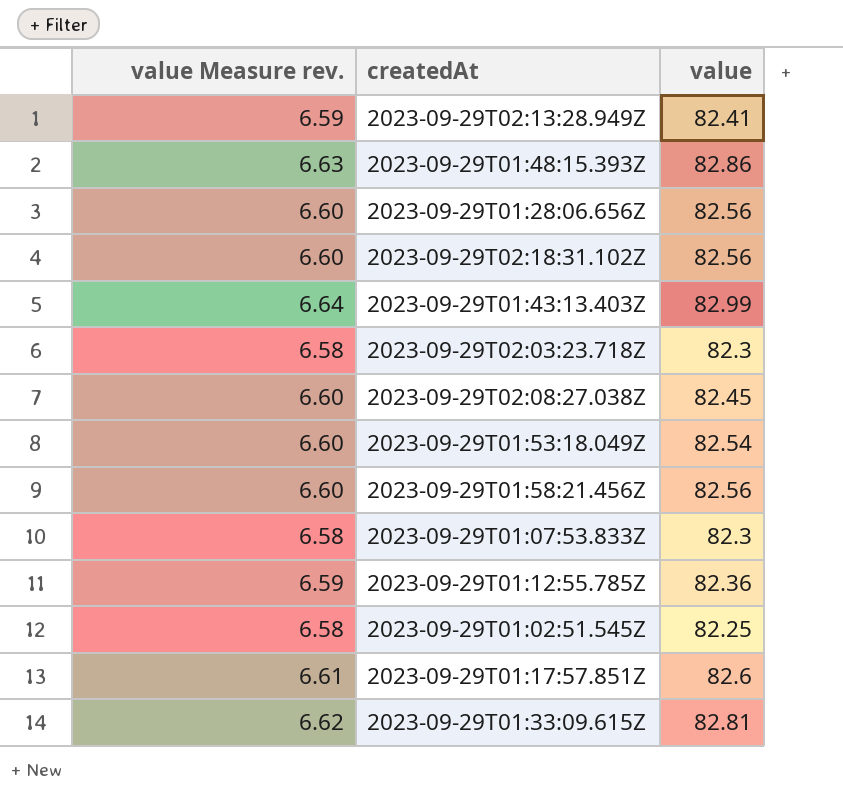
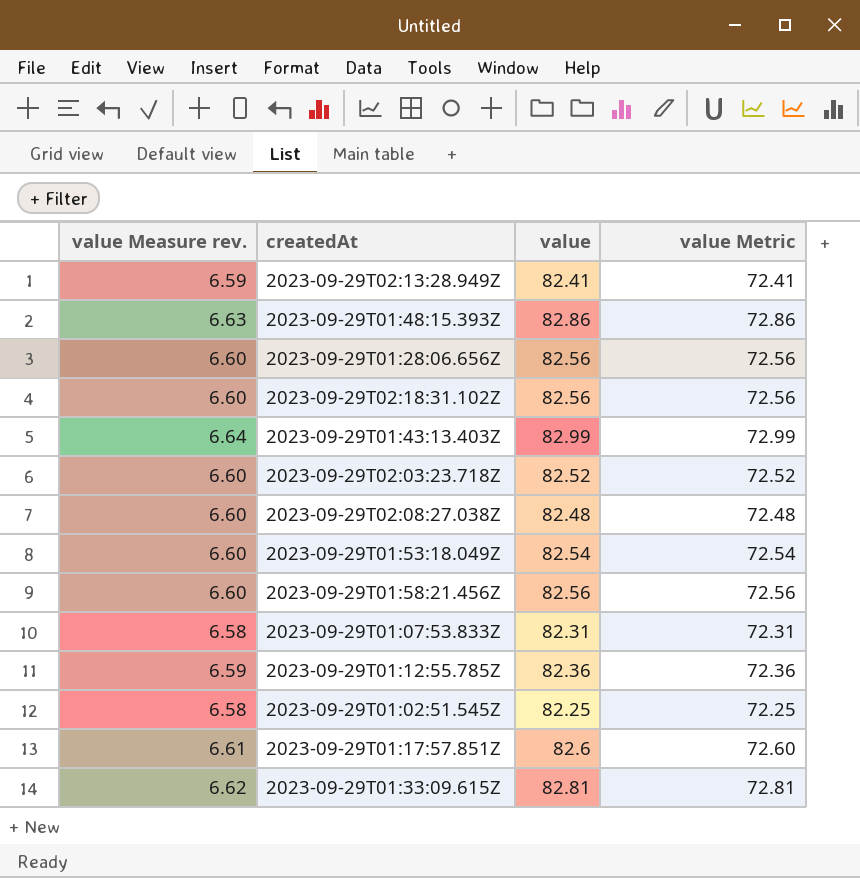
column value Metric | formula: none -> [value] - 10
2023-09-29T02:03:23.718Z | value Measure rev.: 6.58 -> 6.60
2023-09-29T02:03:23.718Z | value: 82.3 -> 82.52
2023-09-29T02:08:27.038Z | value: 82.45 -> 82.48
2023-09-29T01:07:53.833Z | value: 82.3 -> 82.31

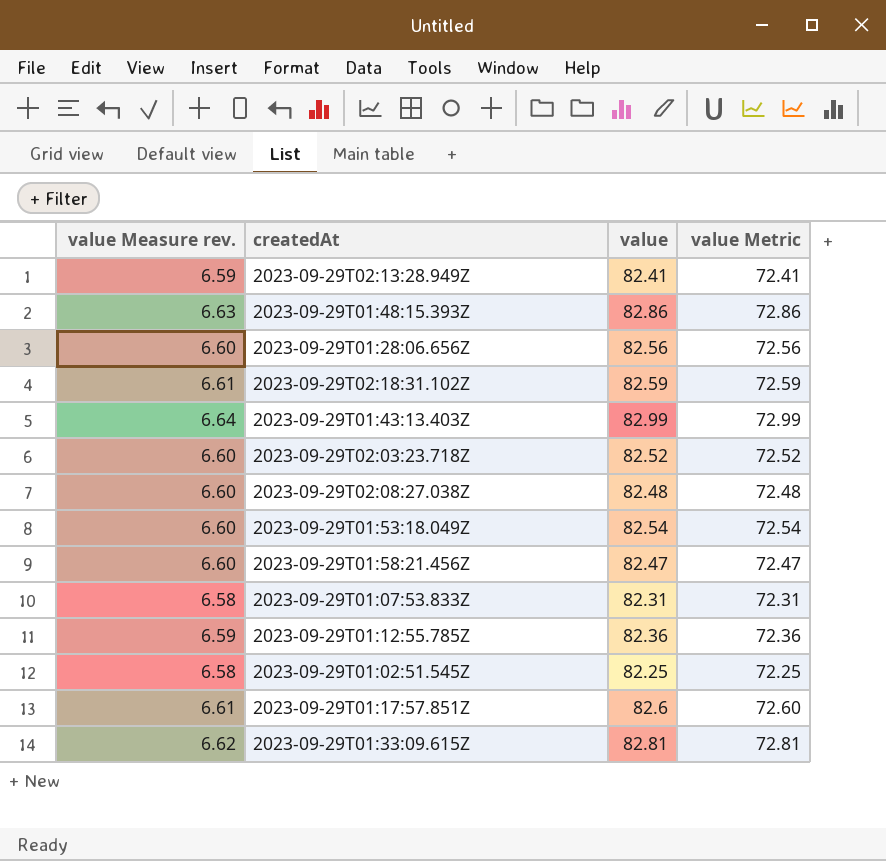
2023-09-29T02:18:31.102Z | value Measure rev.: 6.60 -> 6.61
2023-09-29T02:18:31.102Z | value: 82.56 -> 82.59
2023-09-29T02:18:31.102Z | value Metric: 72.56 -> 72.59
2023-09-29T01:58:21.456Z | value: 82.56 -> 82.47
2023-09-29T01:58:21.456Z | value Metric: 72.56 -> 72.47

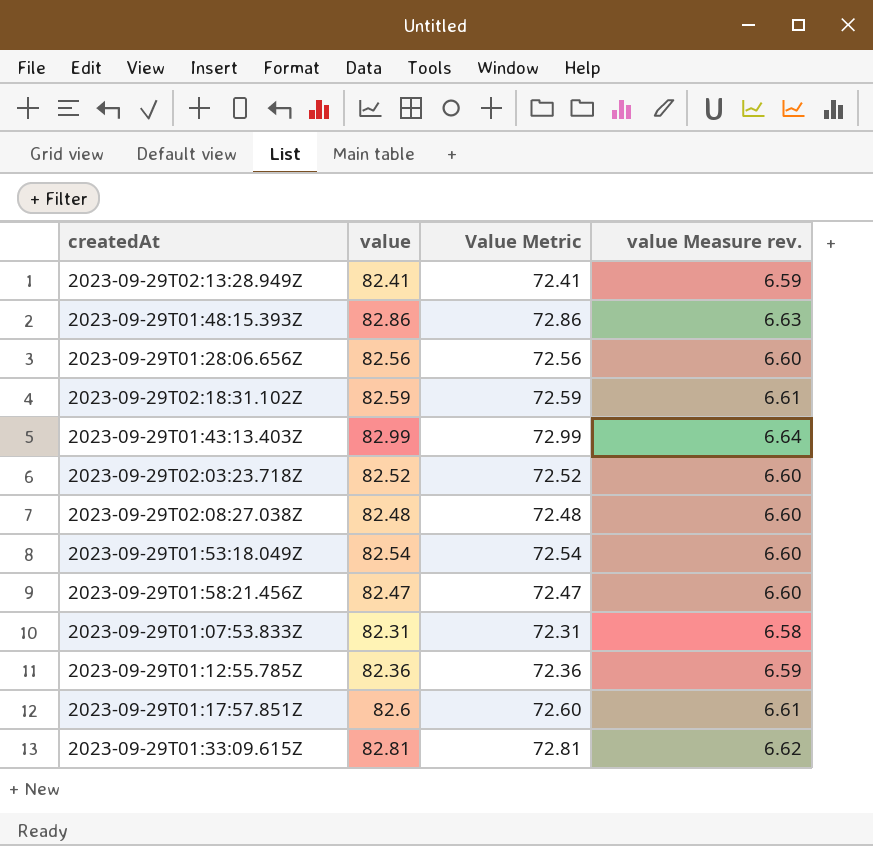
column name: value Metric -> Value Metric
column value Measure rev. | position: 1 -> 4
row 2023-09-29T01:02:51.545Z: 6.58 | 82.25 | 72.25 -> none

